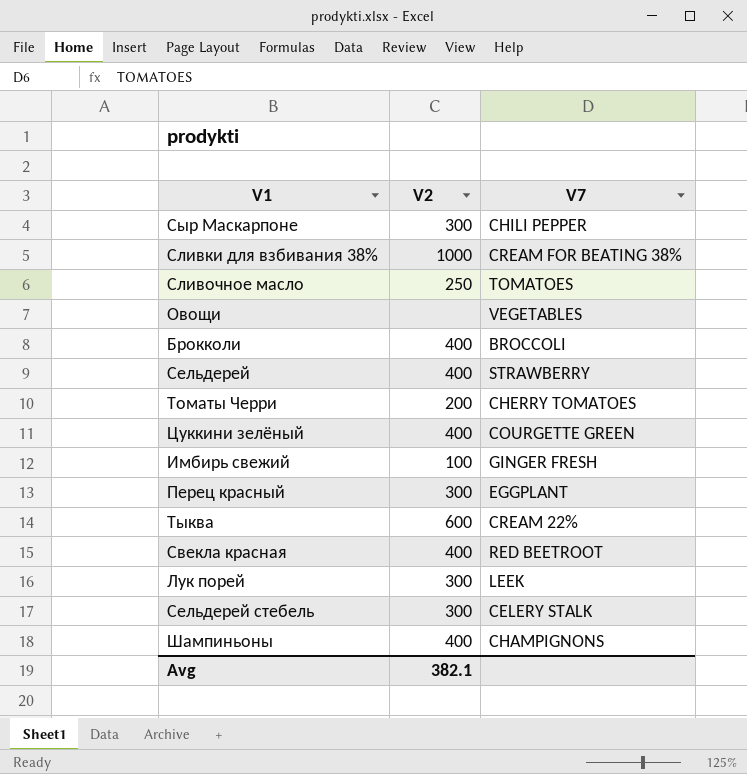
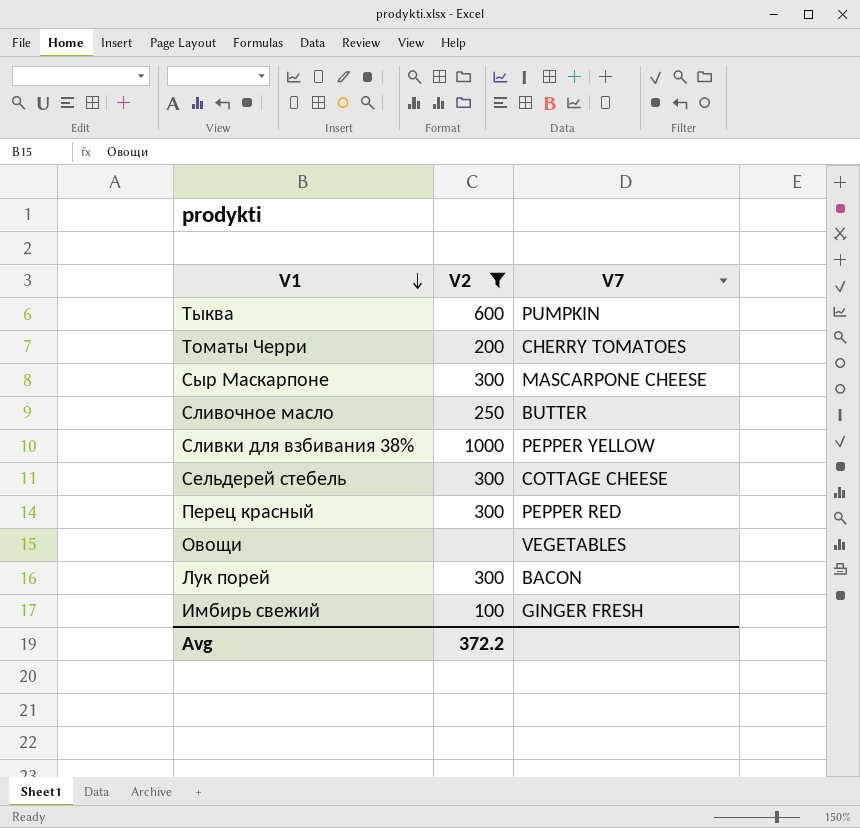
filter: none -> V2 != 400
row order: none -> V1 descending
Тыква | V7: CREAM 22% -> PUMPKIN
Сыр Маскарпоне | V7: CHILI PEPPER -> MASCARPONE CHEESE
Сливочное масло | V7: TOMATOES -> BUTTER
Сливки для взбивания 38% | V7: CREAM FOR BEATING 38% -> PEPPER YELLOW
Сельдерей стебель | V7: CELERY STALK -> COTTAGE CHEESE
Перец красный | V7: EGGPLANT -> PEPPER RED
Лук порей | V7: LEEK -> BACON
Avg | V2: 382.1 -> 372.2

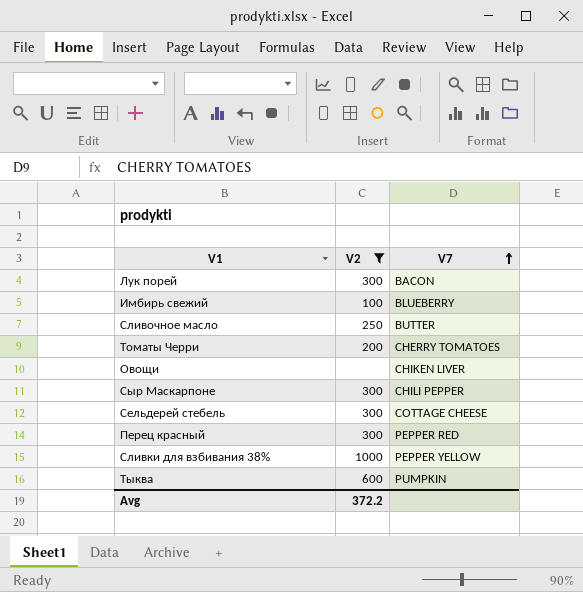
row order: V1 descending -> V7 ascending
Имбирь свежий | V7: GINGER FRESH -> BLUEBERRY
Овощи | V7: VEGETABLES -> CHIKEN LIVER
Сыр Маскарпоне | V7: MASCARPONE CHEESE -> CHILI PEPPER

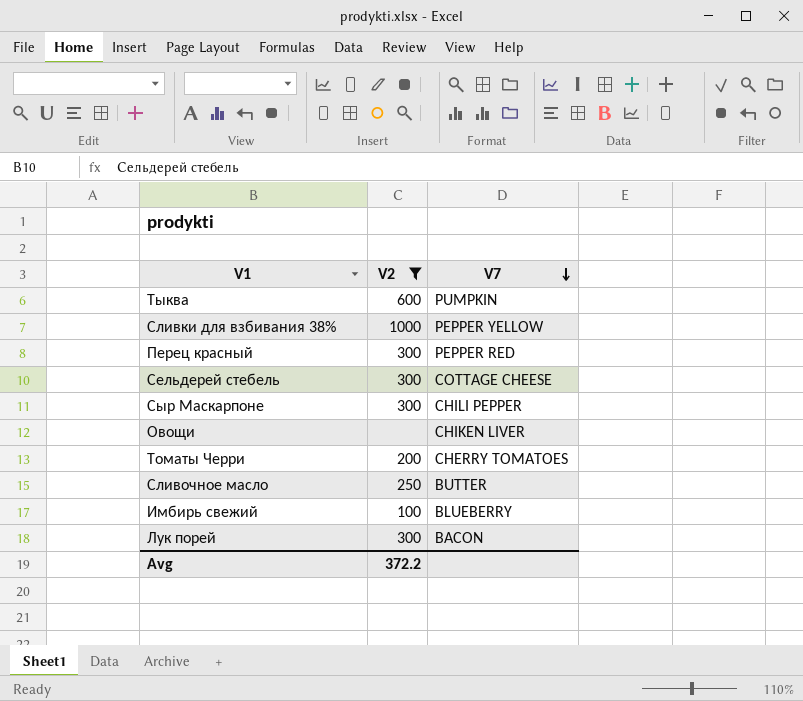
row order: V7 ascending -> V7 descending

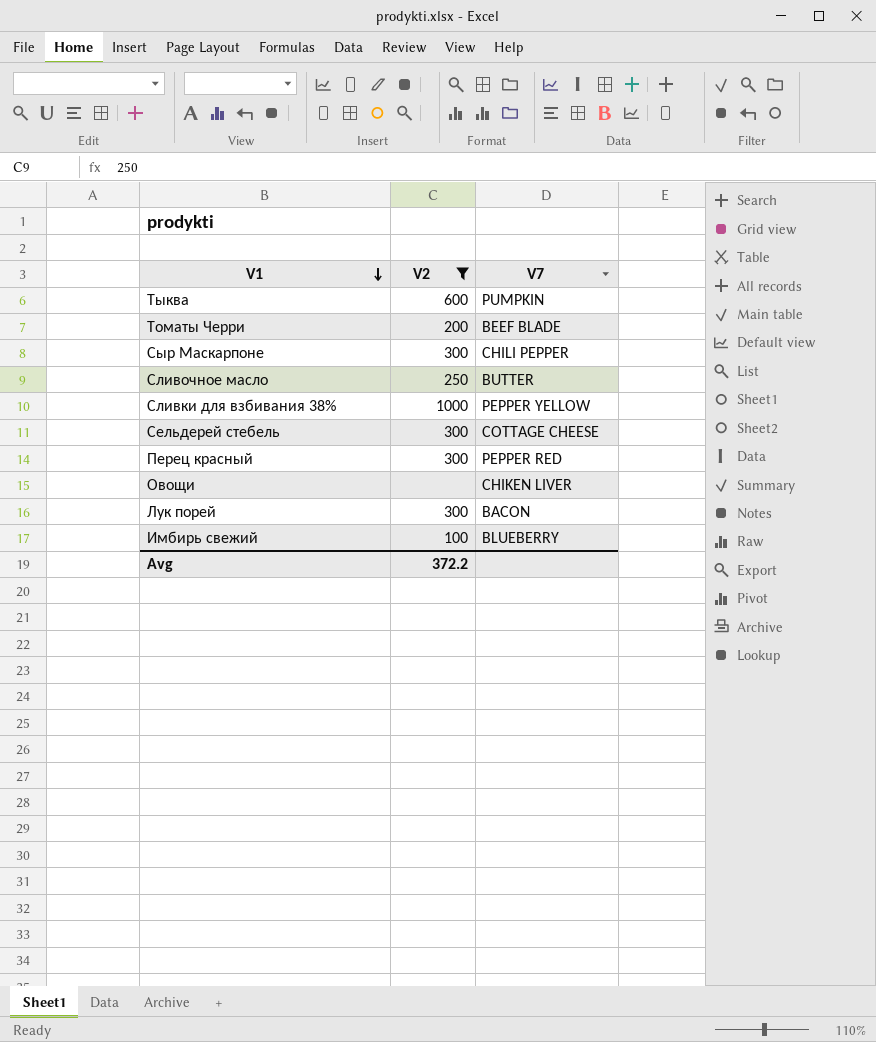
row order: V7 descending -> V1 descending
Томаты Черри | V7: CHERRY TOMATOES -> BEEF BLADE

